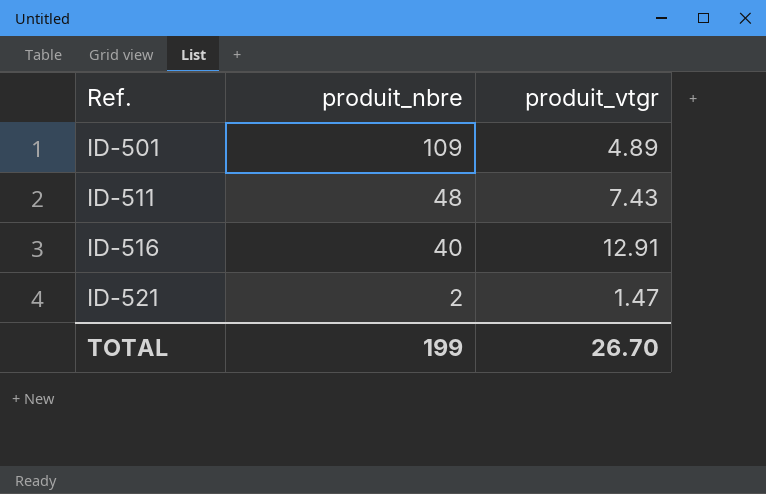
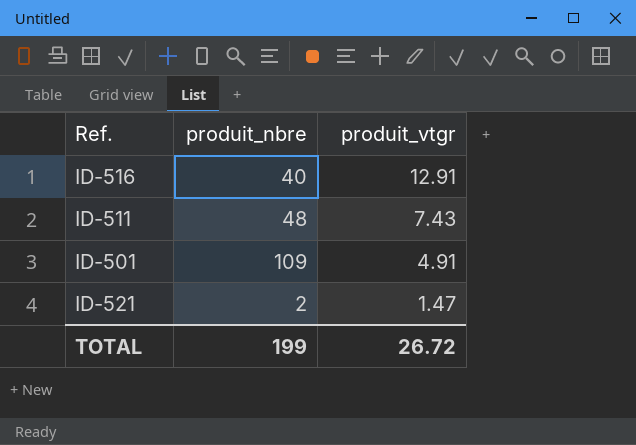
row order: Ref. ascending -> produit_vtgr descending
ID-501 | produit_vtgr: 4.89 -> 4.91
TOTAL | produit_vtgr: 26.70 -> 26.72

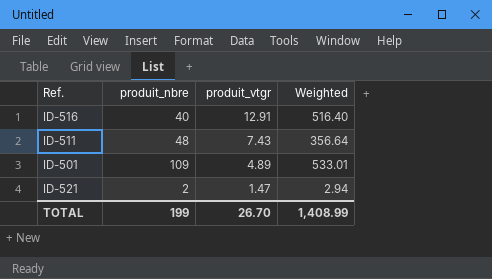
column Weighted | formula: none -> [produit_nbre] * [produit_vtgr]
ID-501 | produit_vtgr: 4.91 -> 4.89
TOTAL | produit_vtgr: 26.72 -> 26.70

